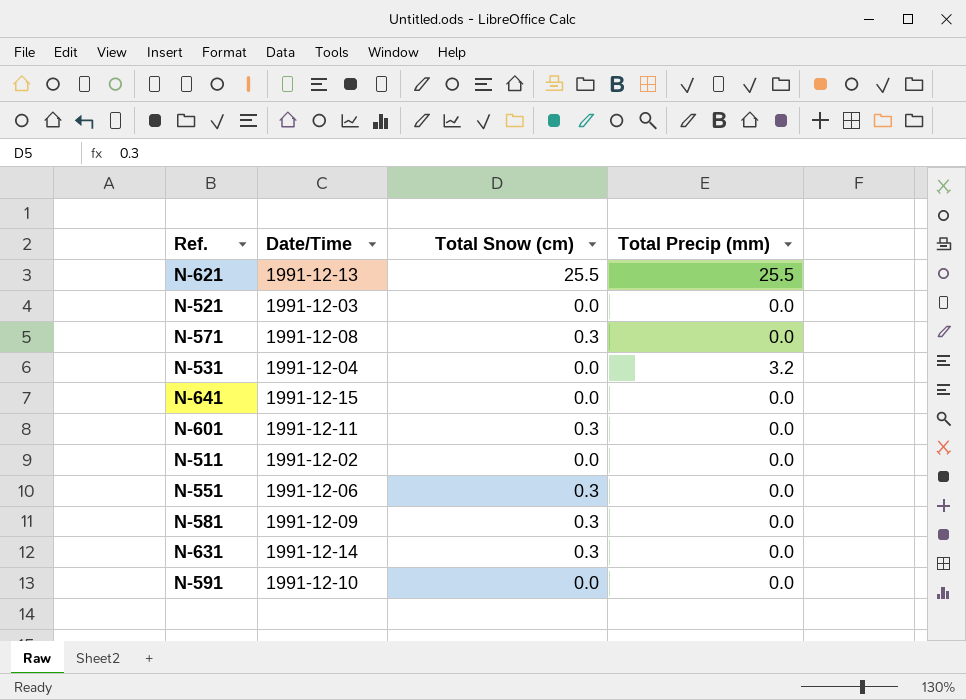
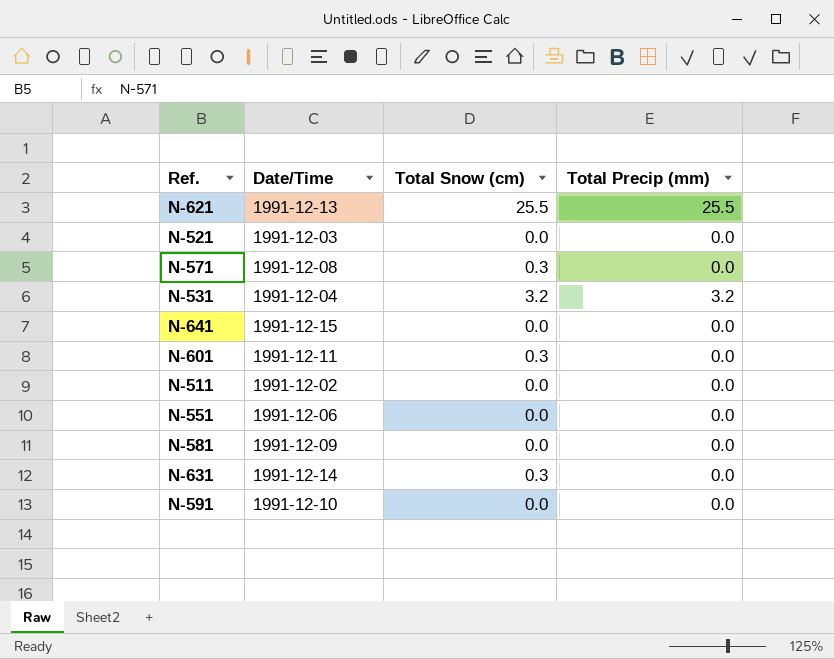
N-531 | Total Snow (cm): 0.0 -> 3.2
N-551 | Total Snow (cm): 0.3 -> 0.0
N-581 | Total Snow (cm): 0.3 -> 0.0

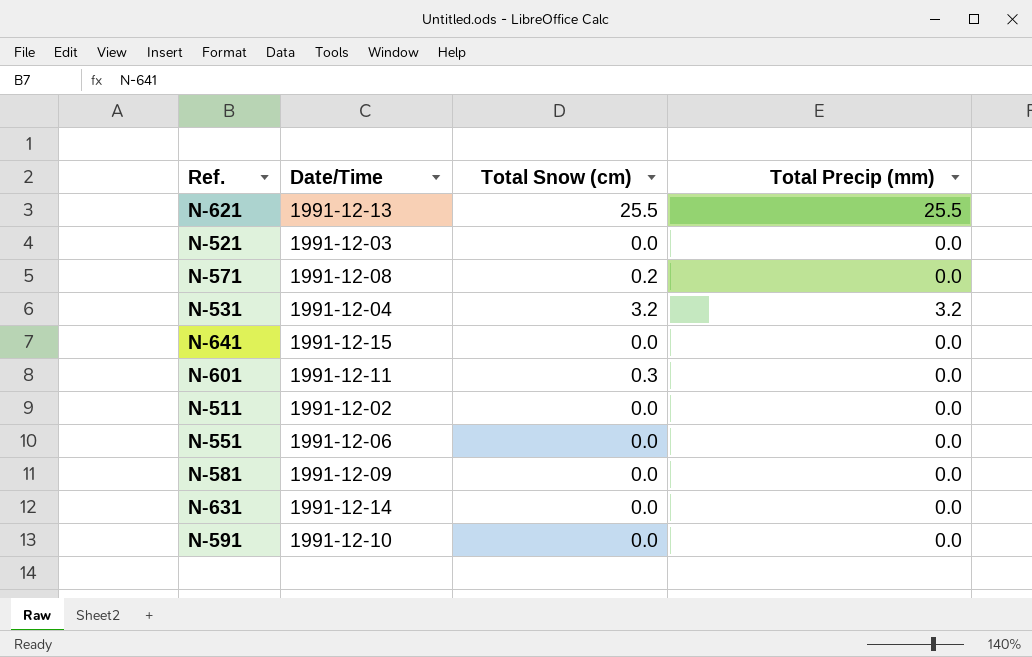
N-571 | Total Snow (cm): 0.3 -> 0.2
N-631 | Total Snow (cm): 0.3 -> 0.0

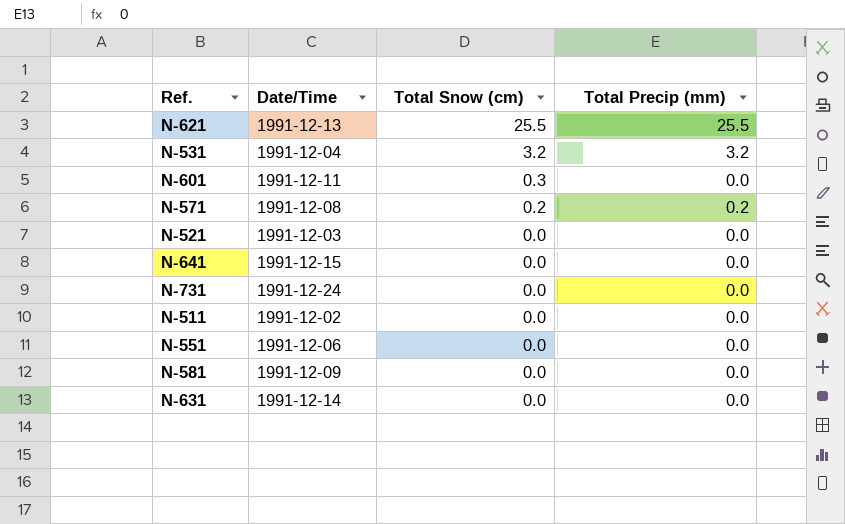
row order: none -> Total Snow (cm) descending
row N-591: 1991-12-10 | 0.0 | 0.0 -> none
N-571 | Total Precip (mm): 0.0 -> 0.2
row N-731: none -> 1991-12-24 | 0.0 | 0.0

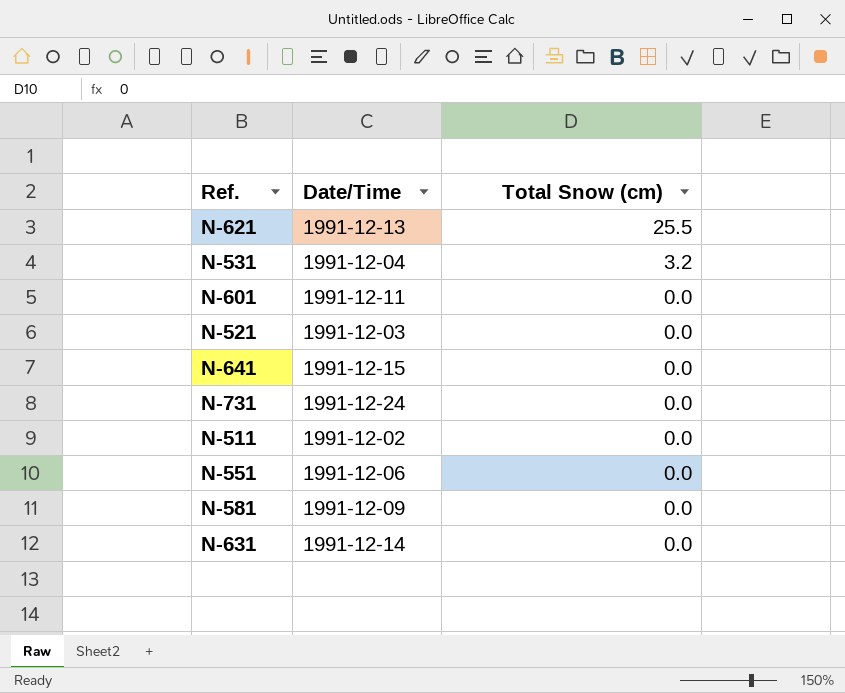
column Total Precip (mm) | position: 4 -> none
row N-571: 1991-12-08 | 0.2 | 0.2 -> none
N-601 | Total Snow (cm): 0.3 -> 0.0

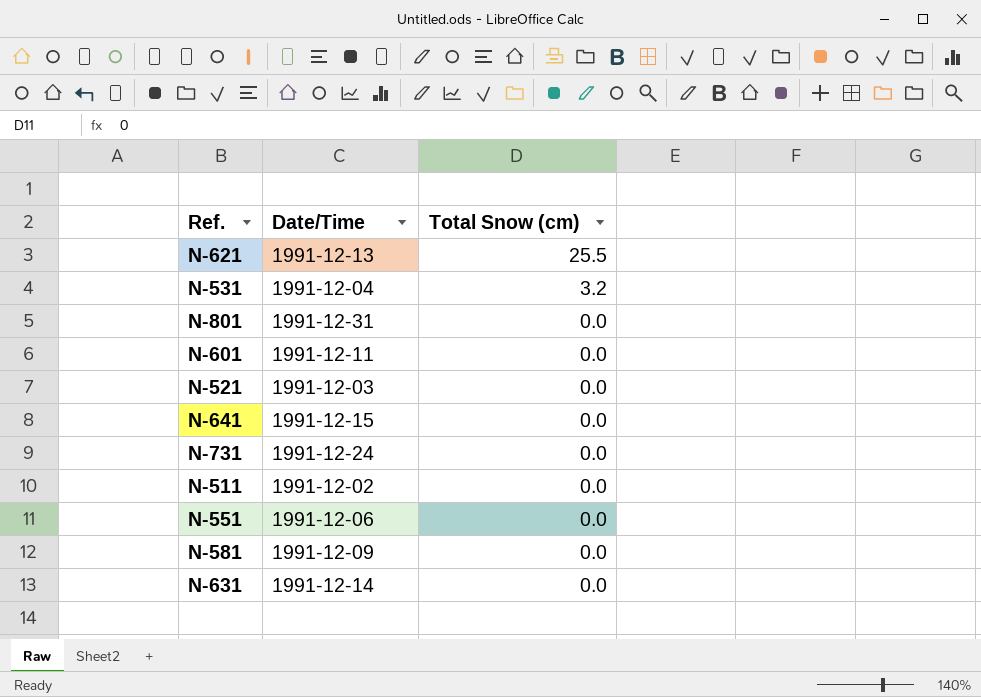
row N-801: none -> 1991-12-31 | 0.0

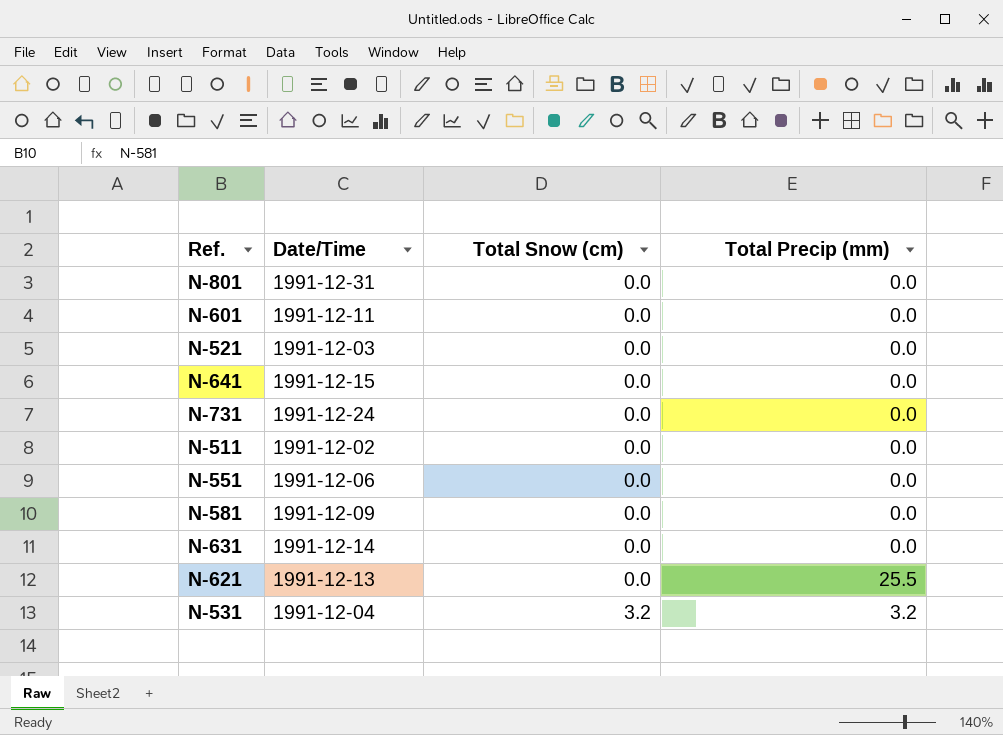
row order: Total Snow (cm) descending -> Total Snow (cm) ascending
column Total Precip (mm) | position: none -> 4
N-621 | Total Snow (cm): 25.5 -> 0.0

